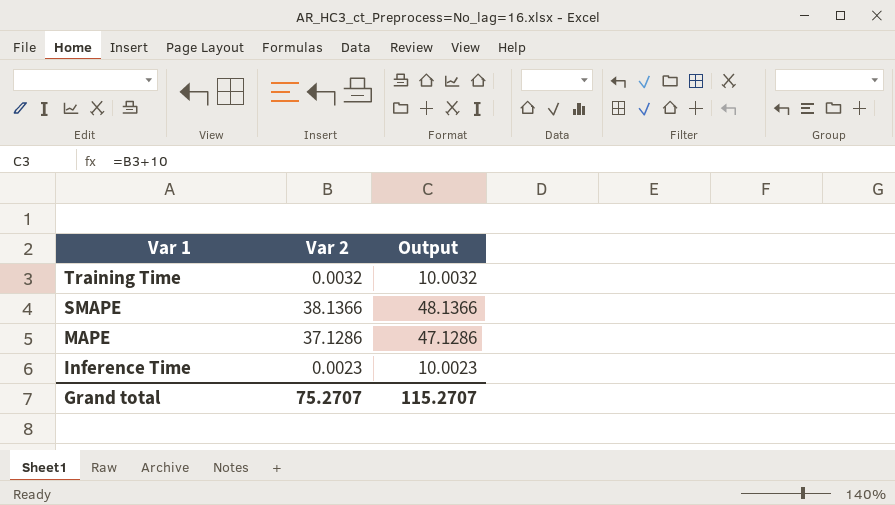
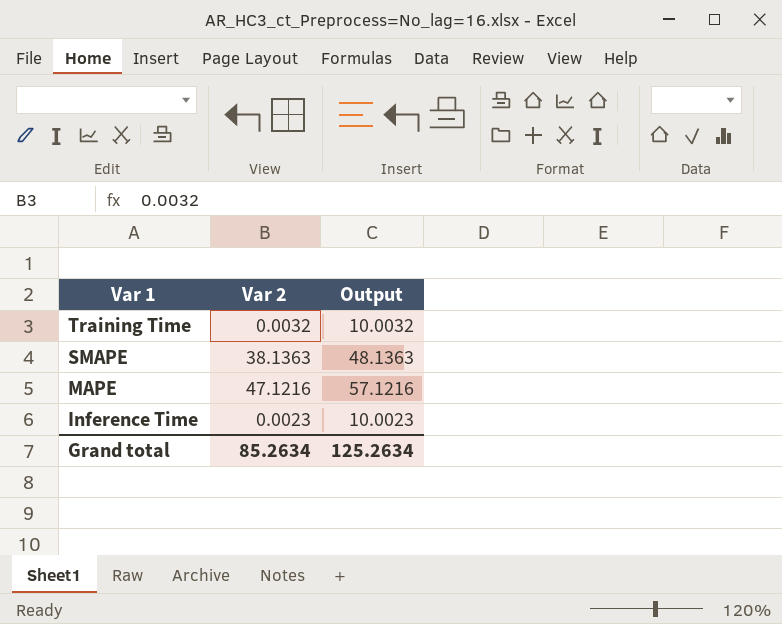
SMAPE | Var 2: 38.1366 -> 38.1363
SMAPE | Output: 48.1366 -> 48.1363
MAPE | Var 2: 37.1286 -> 47.1216
MAPE | Output: 47.1286 -> 57.1216
Grand total | Var 2: 75.2707 -> 85.2634
Grand total | Output: 115.2707 -> 125.2634

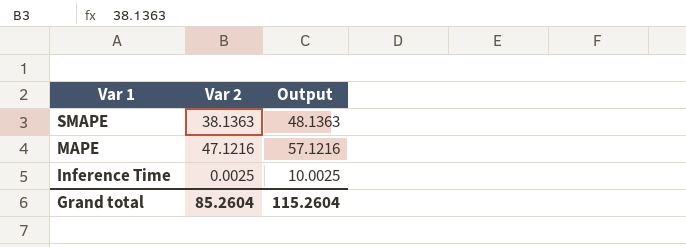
row Training Time: 0.0032 | 10.0032 -> none
Inference Time | Var 2: 0.0023 -> 0.0025
Inference Time | Output: 10.0023 -> 10.0025
Grand total | Var 2: 85.2634 -> 85.2604
Grand total | Output: 125.2634 -> 115.2604

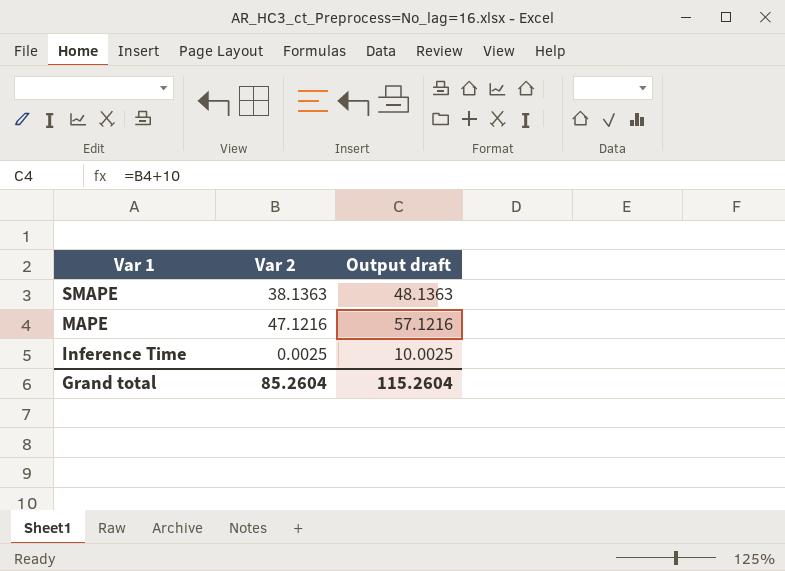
column name: Output -> Output draft

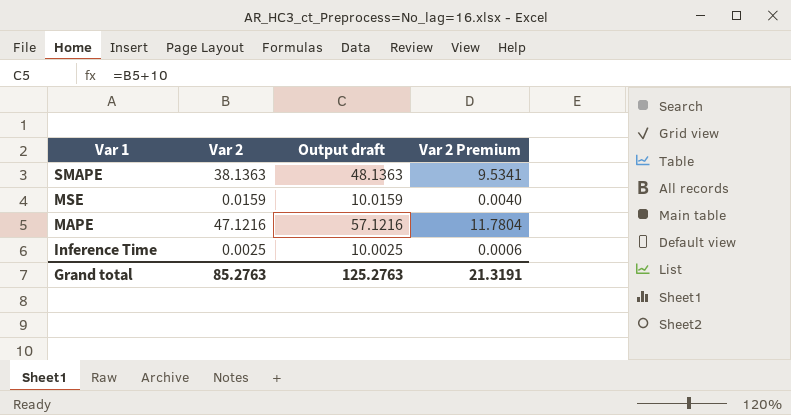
column Var 2 Premium | formula: none -> [Var 2] * 0.25
row MSE: none -> 0.0159 | 10.0159 | 0.0040
Grand total | Var 2: 85.2604 -> 85.2763
Grand total | Output draft: 115.2604 -> 125.2763

